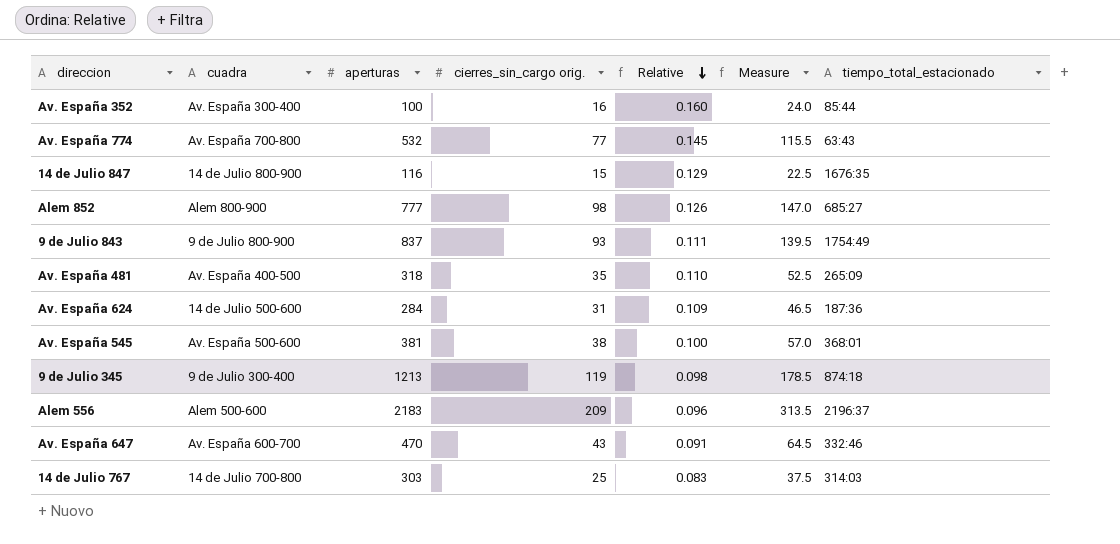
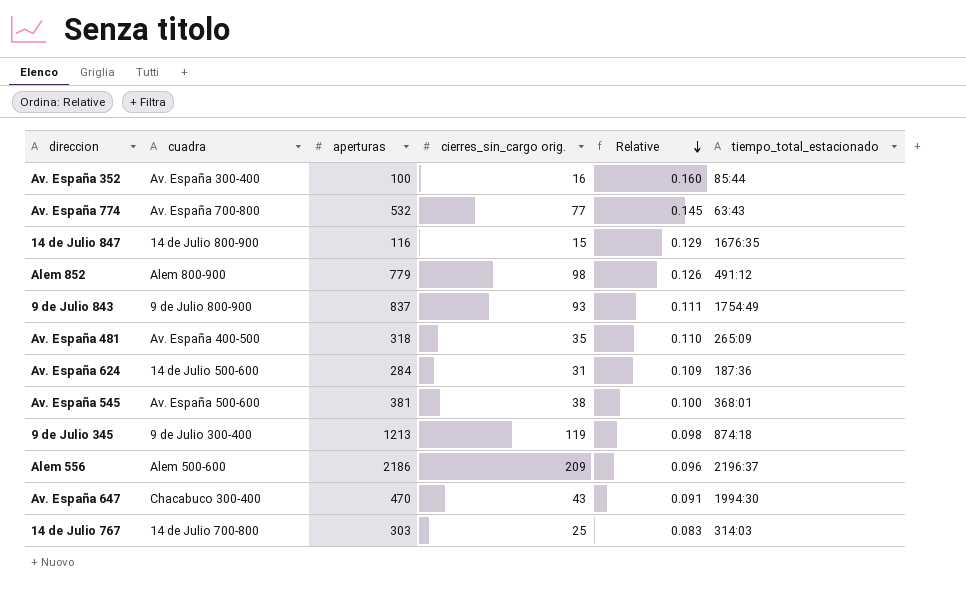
column Measure | formula: [cierres_sin_cargo orig.] * 1.5 -> none
Alem 852 | aperturas: 777 -> 779
Alem 852 | tiempo_total_estacionado: 685:27 -> 491:12
Alem 556 | aperturas: 2183 -> 2186
Av. España 647 | cuadra: Av. España 600-700 -> Chacabuco 300-400
Av. España 647 | tiempo_total_estacionado: 332:46 -> 1994:30

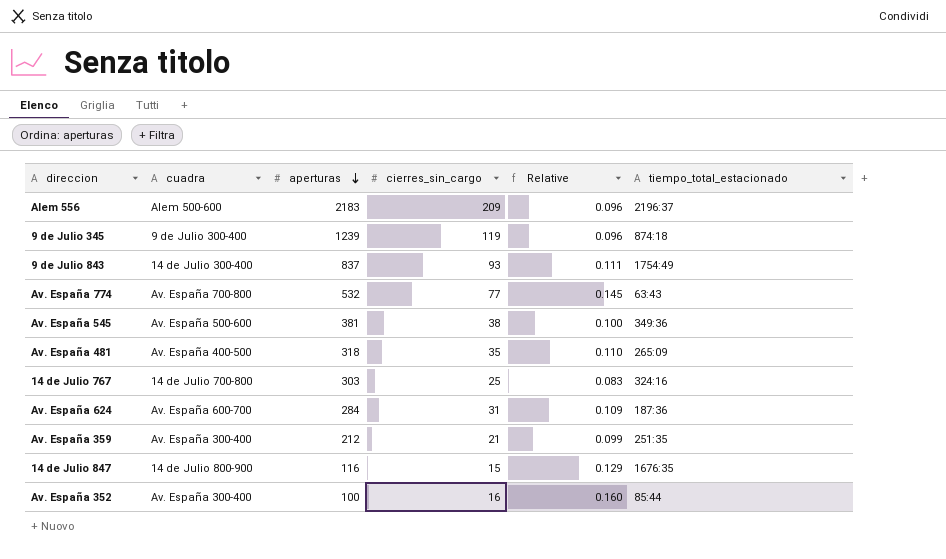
row order: Relative descending -> aperturas descending
column name: cierres_sin_cargo orig. -> cierres_sin_cargo
row Alem 852: Alem 800-900 | 779 | 98 | 0.126 | 491:12 -> none
row Av. España 647: Chacabuco 300-400 | 470 | 43 | 0.091 | 1994:30 -> none
Alem 556 | aperturas: 2186 -> 2183
9 de Julio 345 | aperturas: 1213 -> 1239
9 de Julio 345 | Relative: 0.098 -> 0.096
9 de Julio 843 | cuadra: 9 de Julio 800-900 -> 14 de Julio 300-400
Av. España 545 | tiempo_total_estacionado: 368:01 -> 349:36
14 de Julio 767 | tiempo_total_estacionado: 314:03 -> 324:16
Av. España 624 | cuadra: 14 de Julio 500-600 -> Av. España 600-700
row Av. España 359: none -> Av. España 300-400 | 212 | 21 | 0.099 | 251:35

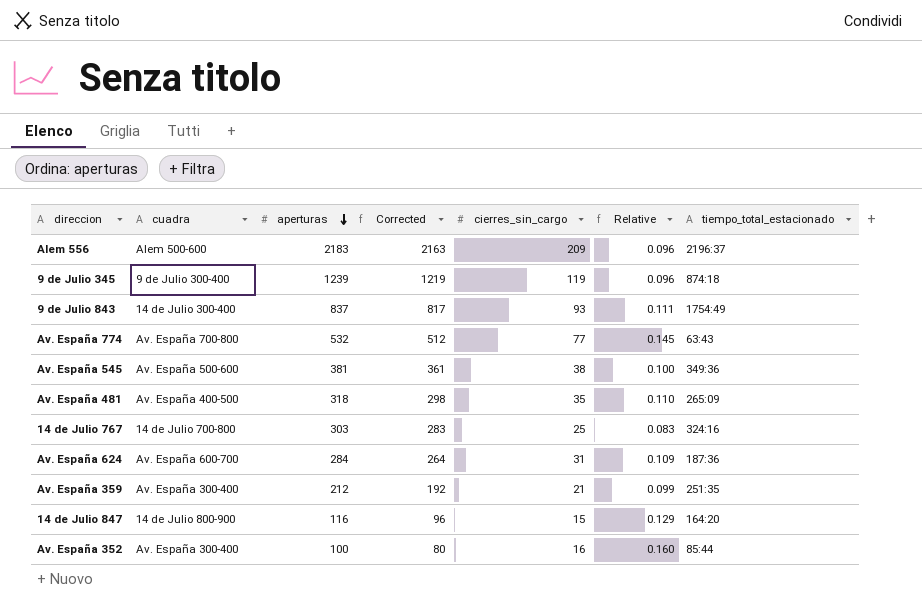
column Corrected | formula: none -> [aperturas] - 20
14 de Julio 847 | tiempo_total_estacionado: 1676:35 -> 164:20

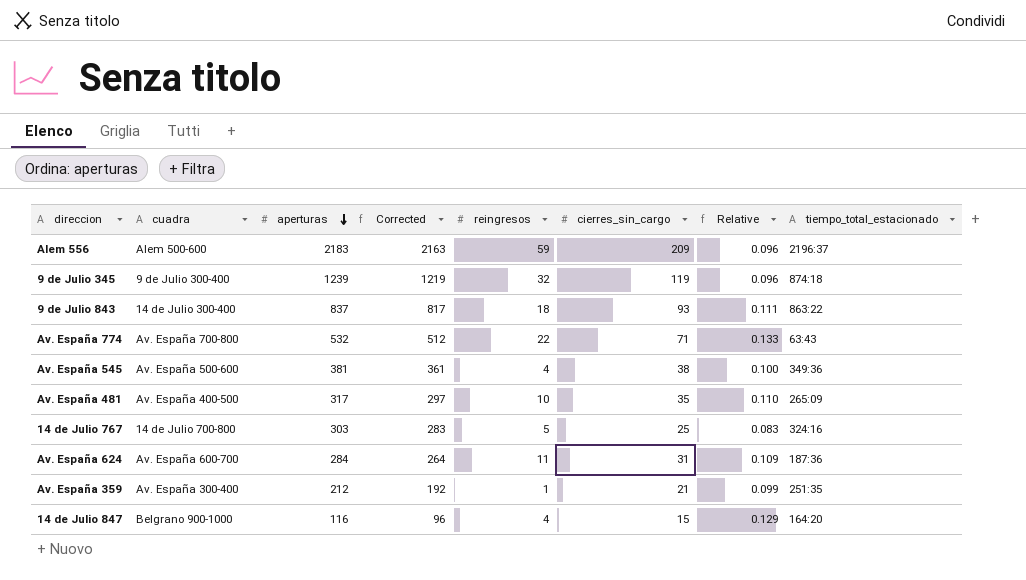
column reingresos | position: none -> 5
row Av. España 352: Av. España 300-400 | 100 | 80 | 16 | 0.160 | 85:44 -> none
9 de Julio 843 | tiempo_total_estacionado: 1754:49 -> 863:22
Av. España 774 | cierres_sin_cargo: 77 -> 71
Av. España 774 | Relative: 0.145 -> 0.133
Av. España 481 | aperturas: 318 -> 317
Av. España 481 | Corrected: 298 -> 297
14 de Julio 847 | cuadra: 14 de Julio 800-900 -> Belgrano 900-1000

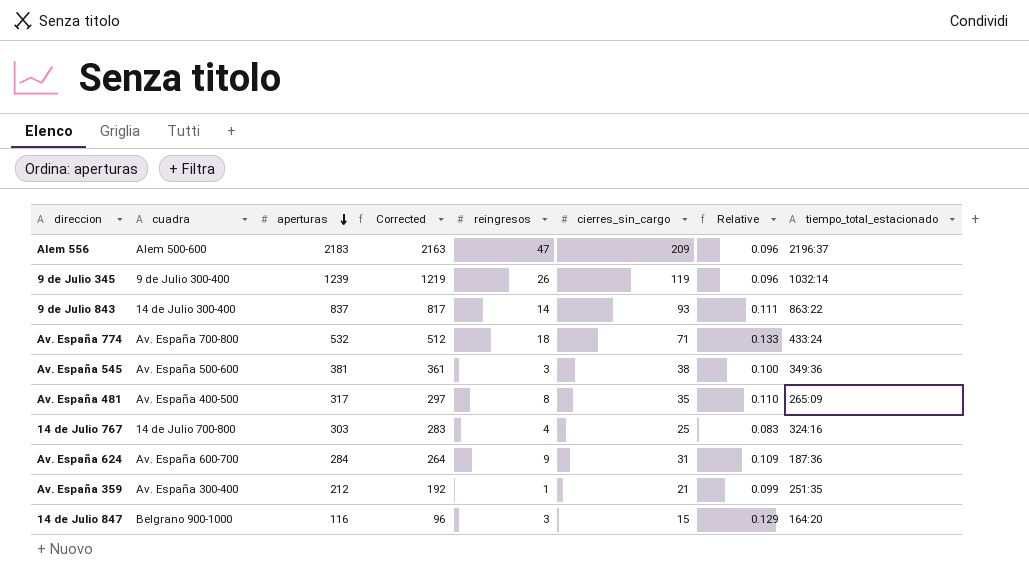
Alem 556 | reingresos: 59 -> 47
9 de Julio 345 | reingresos: 32 -> 26
9 de Julio 345 | tiempo_total_estacionado: 874:18 -> 1032:14
9 de Julio 843 | reingresos: 18 -> 14
Av. España 774 | reingresos: 22 -> 18
Av. España 774 | tiempo_total_estacionado: 63:43 -> 433:24
Av. España 545 | reingresos: 4 -> 3
Av. España 481 | reingresos: 10 -> 8
14 de Julio 767 | reingresos: 5 -> 4
Av. España 624 | reingresos: 11 -> 9
14 de Julio 847 | reingresos: 4 -> 3

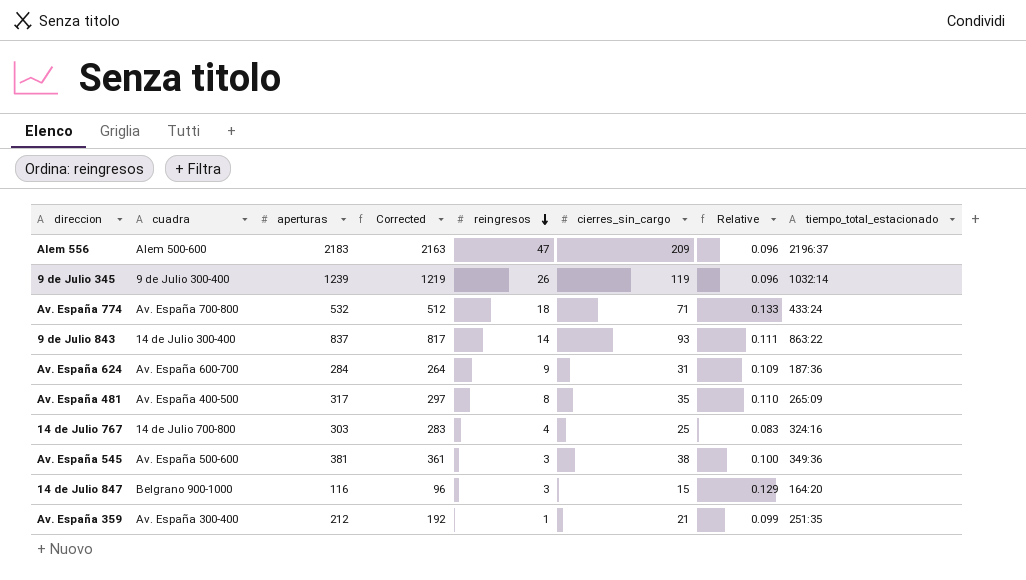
row order: aperturas descending -> reingresos descending

